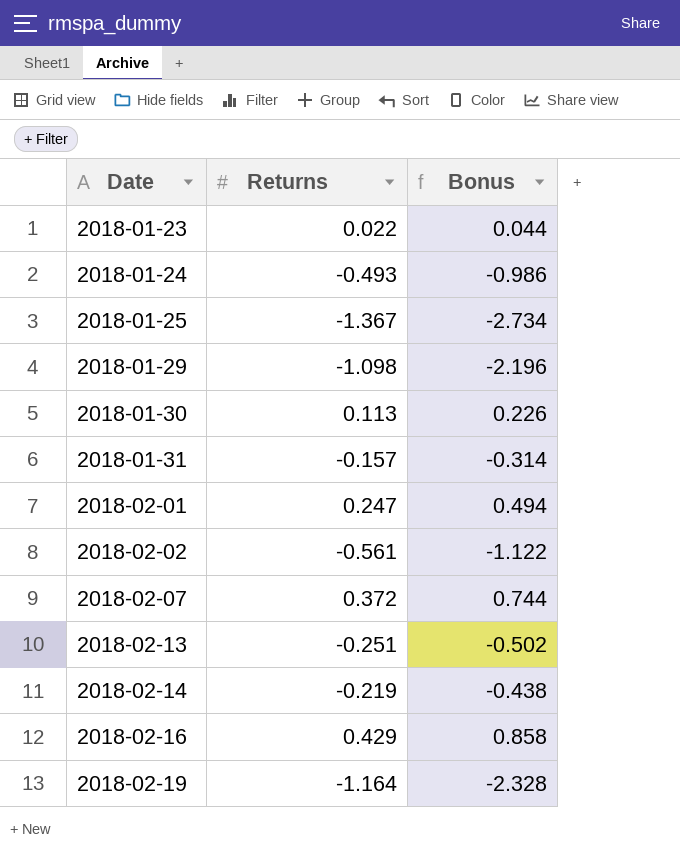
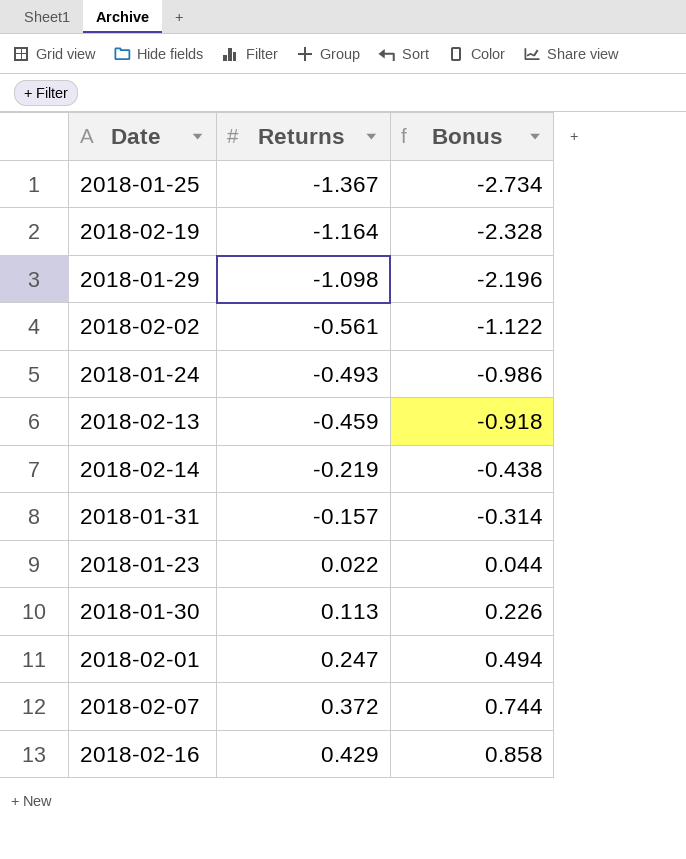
row order: Date ascending -> Returns ascending
2018-02-13 | Returns: -0.251 -> -0.459
2018-02-13 | Bonus: -0.502 -> -0.918

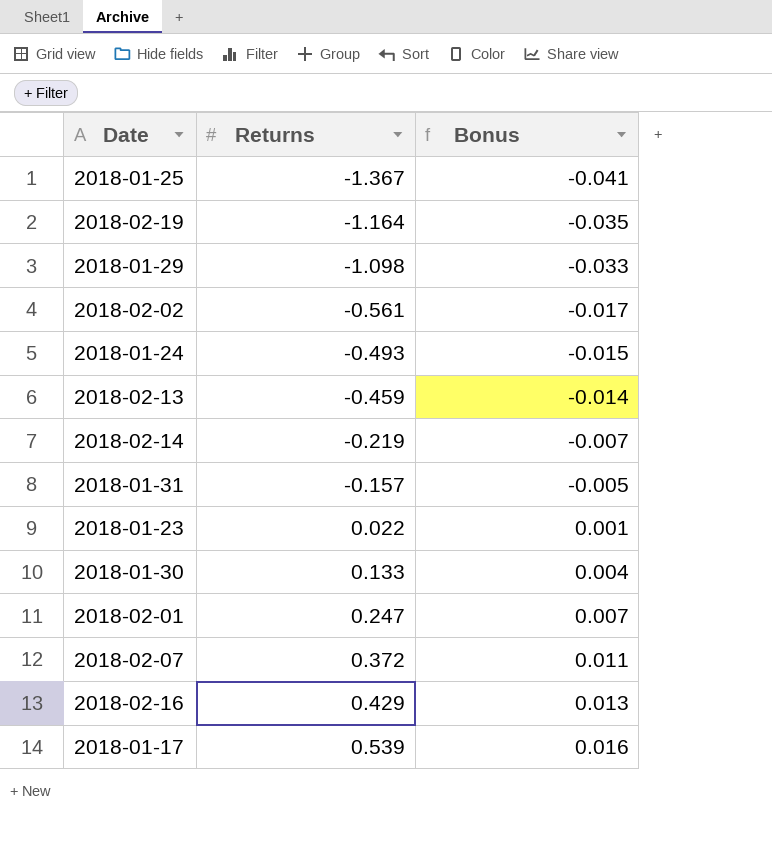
column Bonus | formula: [Returns] * 2 -> [Returns] * 0.03
2018-01-30 | Returns: 0.113 -> 0.133
row 2018-01-17: none -> 0.539 | 0.016

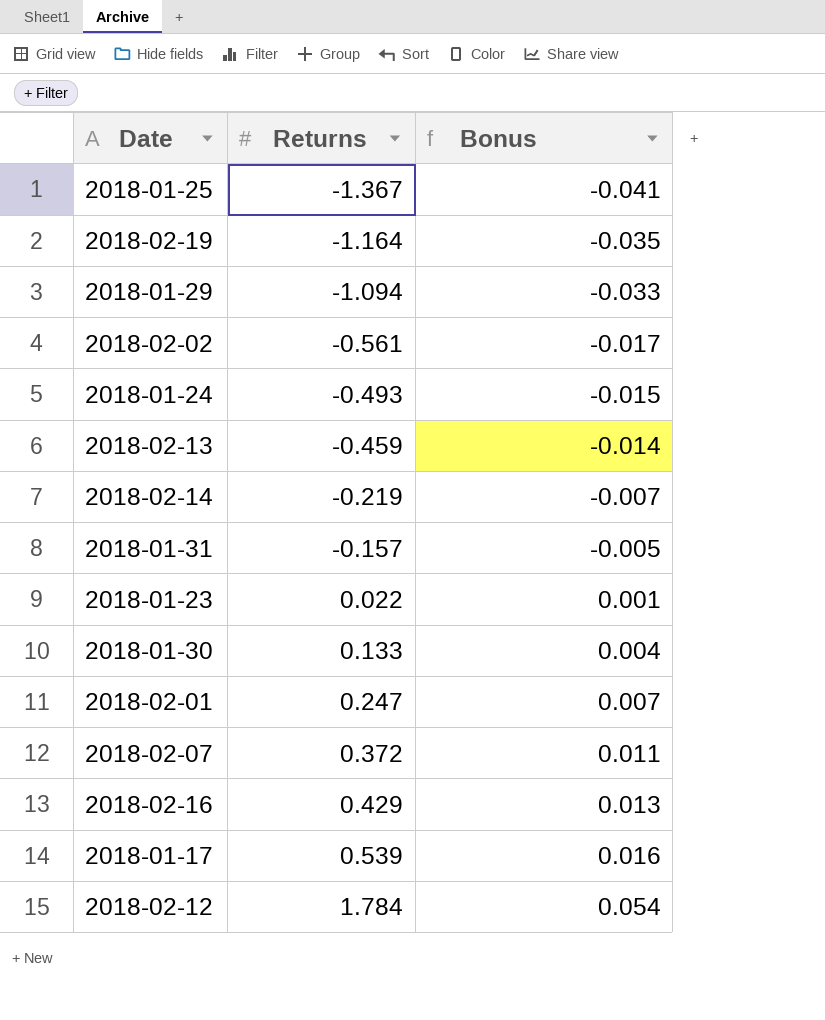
2018-01-29 | Returns: -1.098 -> -1.094
row 2018-02-12: none -> 1.784 | 0.054

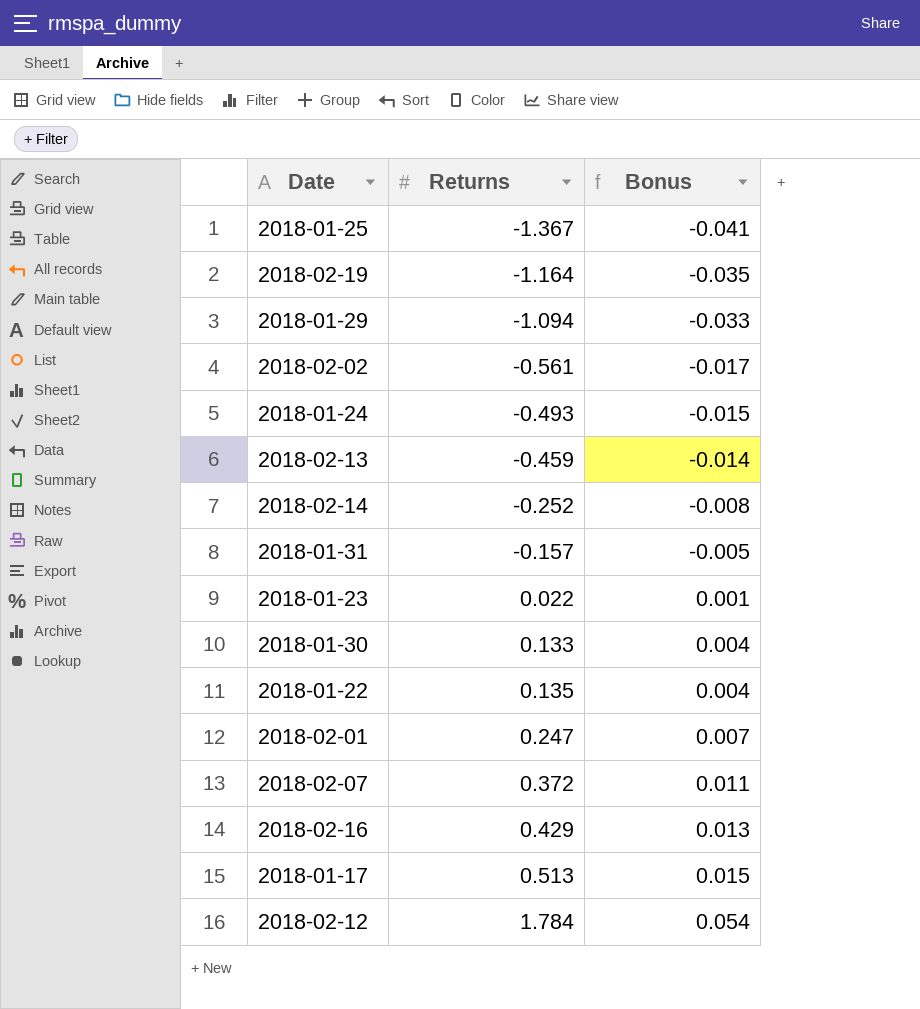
2018-02-14 | Returns: -0.219 -> -0.252
2018-02-14 | Bonus: -0.007 -> -0.008
row 2018-01-22: none -> 0.135 | 0.004
2018-01-17 | Returns: 0.539 -> 0.513
2018-01-17 | Bonus: 0.016 -> 0.015

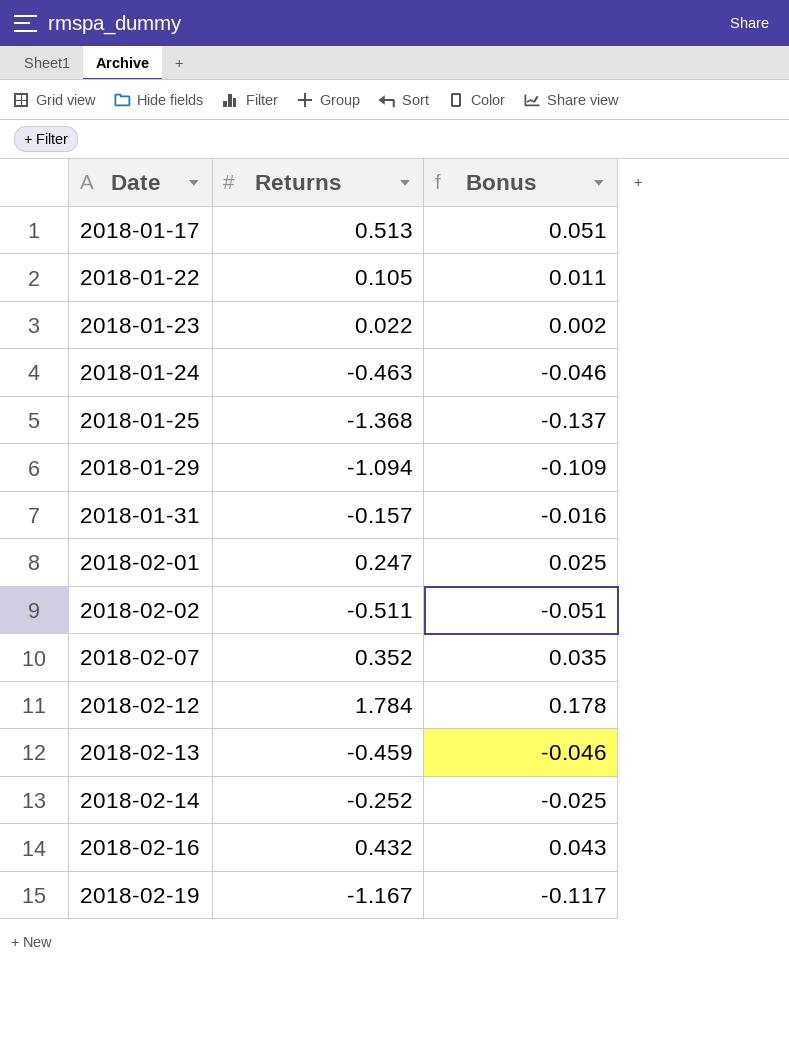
row order: Returns ascending -> Date ascending
column Bonus | formula: [Returns] * 0.03 -> [Returns] * 0.1
row 2018-01-30: 0.133 | 0.004 -> none
2018-01-22 | Returns: 0.135 -> 0.105
2018-01-24 | Returns: -0.493 -> -0.463
2018-01-25 | Returns: -1.367 -> -1.368
2018-02-02 | Returns: -0.561 -> -0.511
2018-02-07 | Returns: 0.372 -> 0.352
2018-02-16 | Returns: 0.429 -> 0.432
2018-02-19 | Returns: -1.164 -> -1.167

